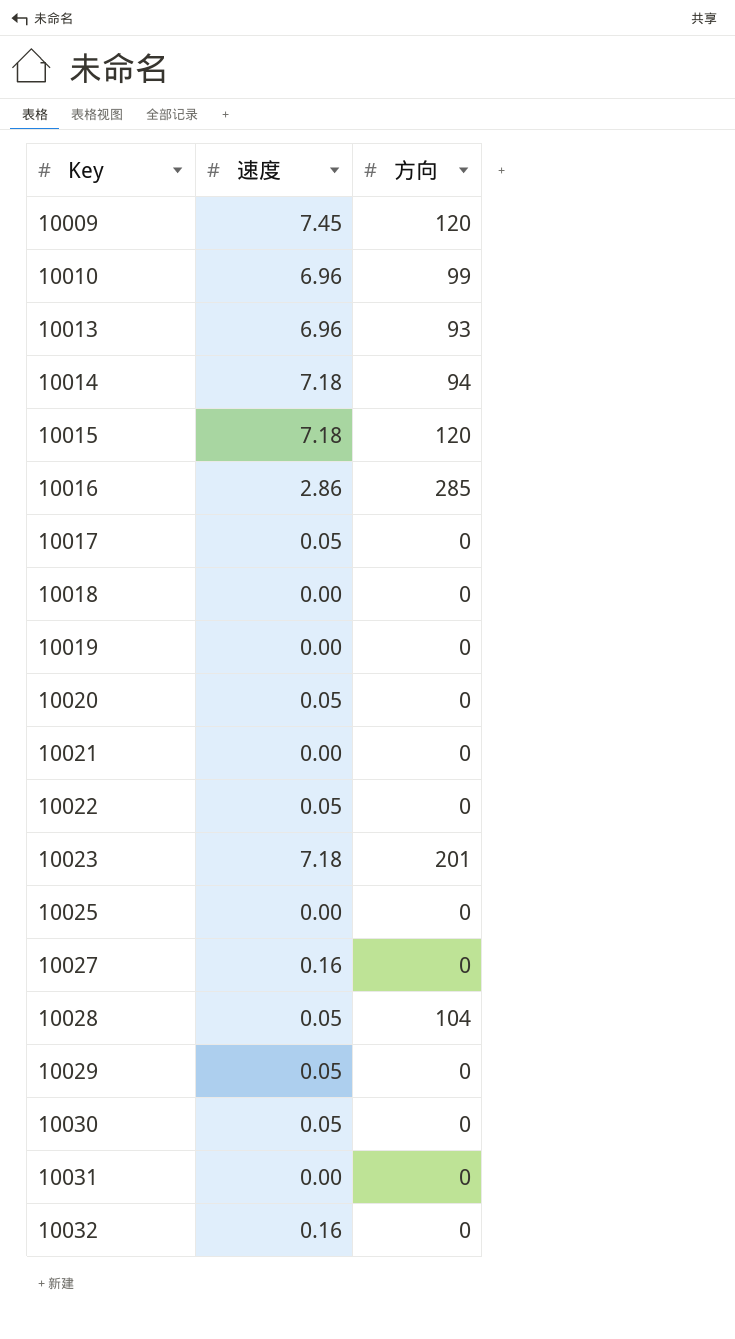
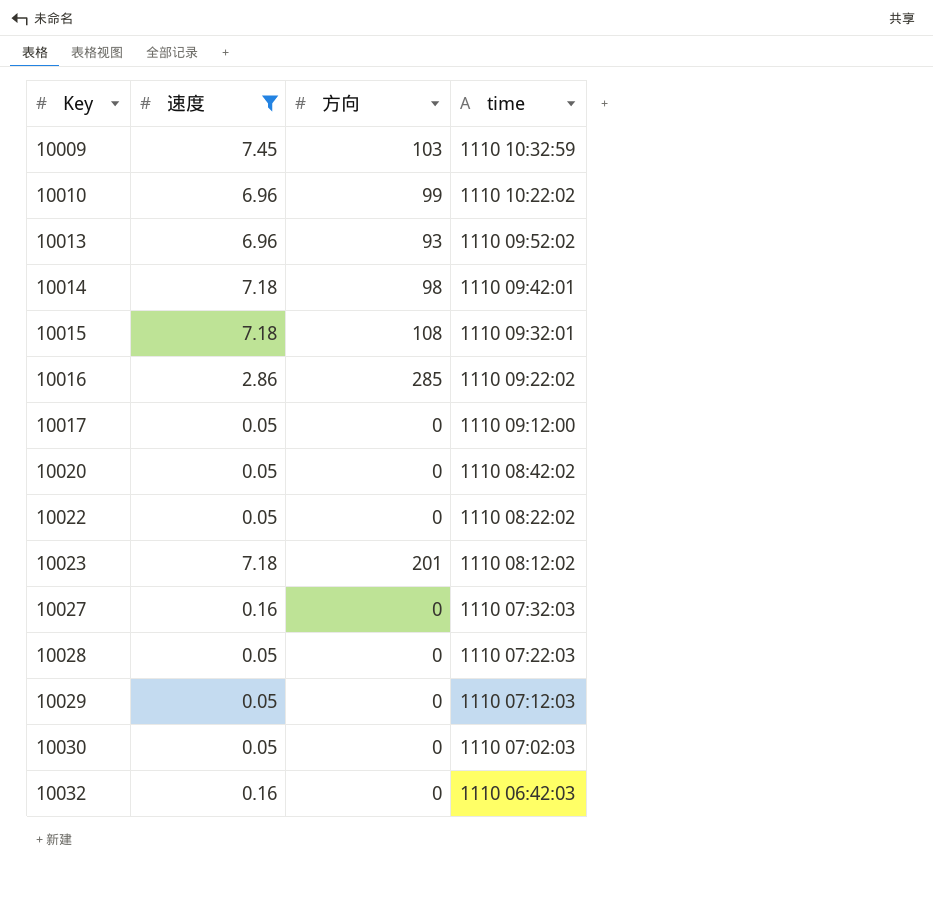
filter: none -> 速度 != 0.00
column time | position: none -> 4
10009 | 方向: 120 -> 103
10014 | 方向: 94 -> 98
10015 | 方向: 120 -> 108
10028 | 方向: 104 -> 0

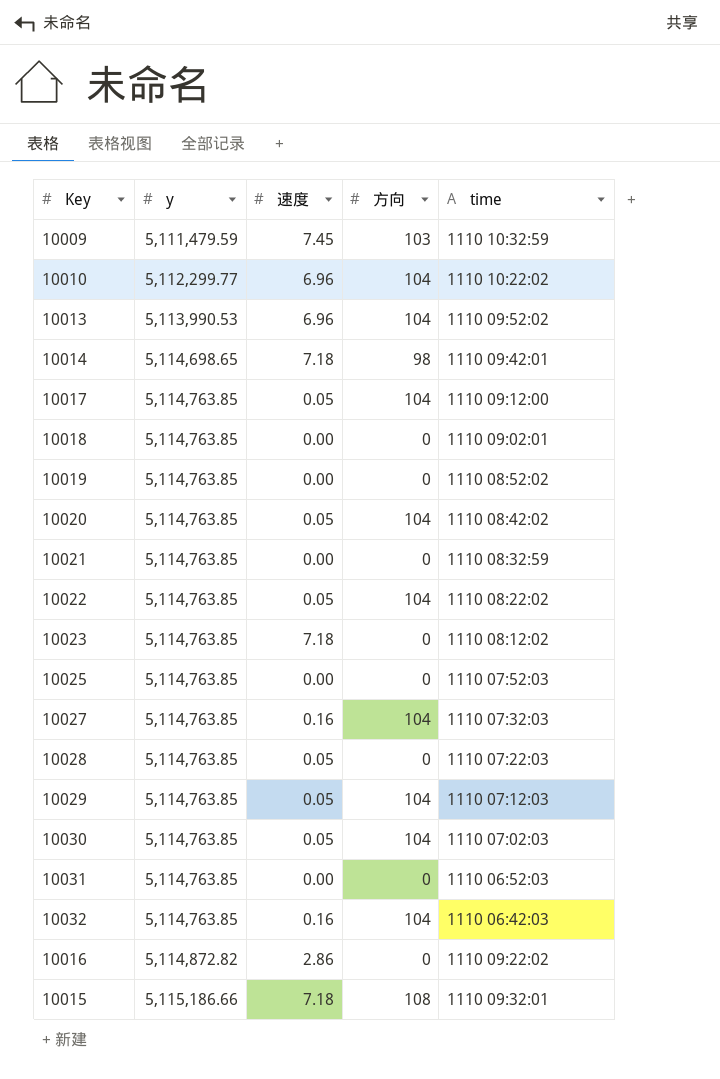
filter: 速度 != 0.00 -> none
row order: Key ascending -> y ascending
column y | position: none -> 2
10010 | 方向: 99 -> 104
10013 | 方向: 93 -> 104
10017 | 方向: 0 -> 104
10020 | 方向: 0 -> 104
10022 | 方向: 0 -> 104
10023 | 方向: 201 -> 0
10027 | 方向: 0 -> 104
10029 | 方向: 0 -> 104
10030 | 方向: 0 -> 104
10032 | 方向: 0 -> 104
10016 | 方向: 285 -> 0

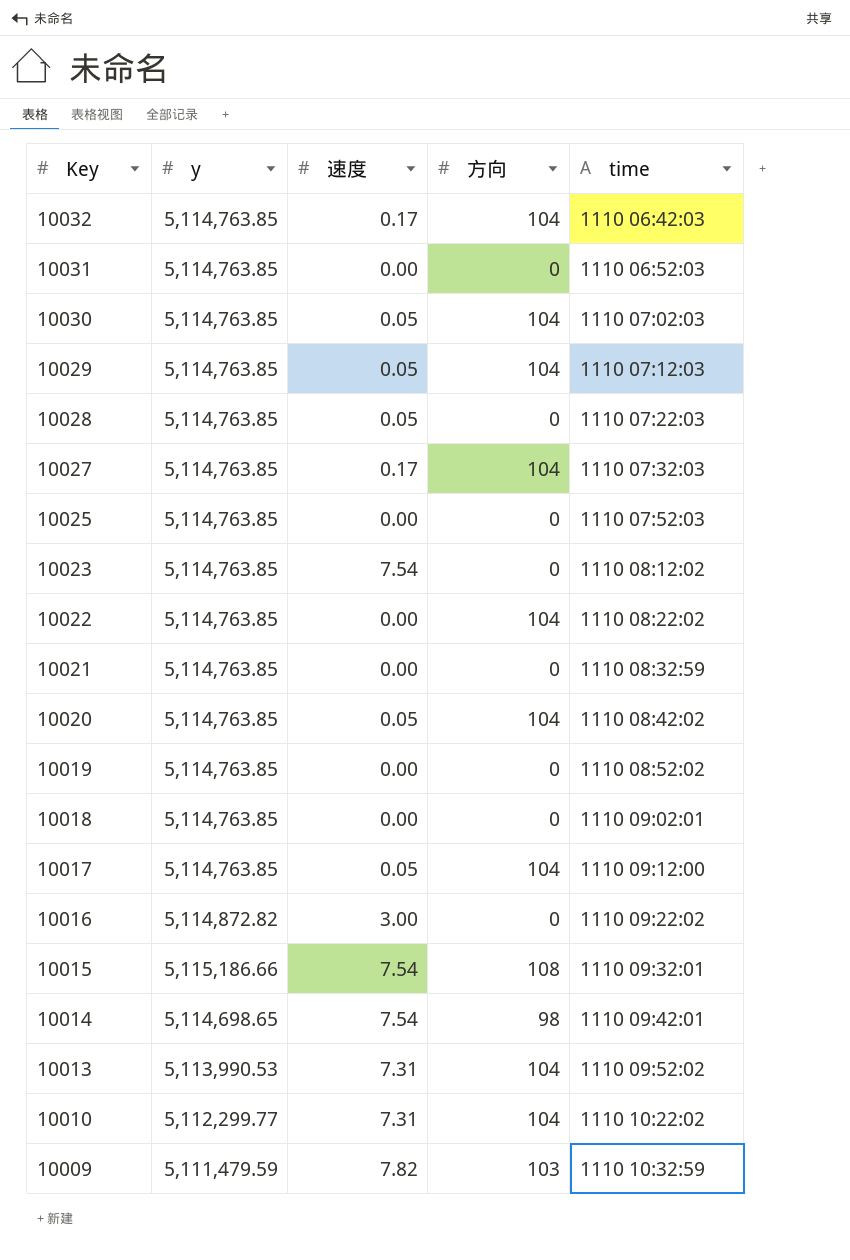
row order: y ascending -> Key descending
10032 | 速度: 0.16 -> 0.17
10027 | 速度: 0.16 -> 0.17
10023 | 速度: 7.18 -> 7.54
10022 | 速度: 0.05 -> 0.00
10016 | 速度: 2.86 -> 3.00
10015 | 速度: 7.18 -> 7.54
10014 | 速度: 7.18 -> 7.54
10013 | 速度: 6.96 -> 7.31
10010 | 速度: 6.96 -> 7.31
10009 | 速度: 7.45 -> 7.82

